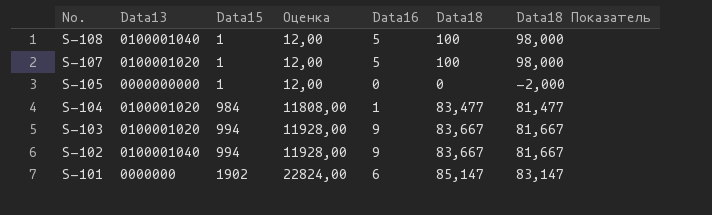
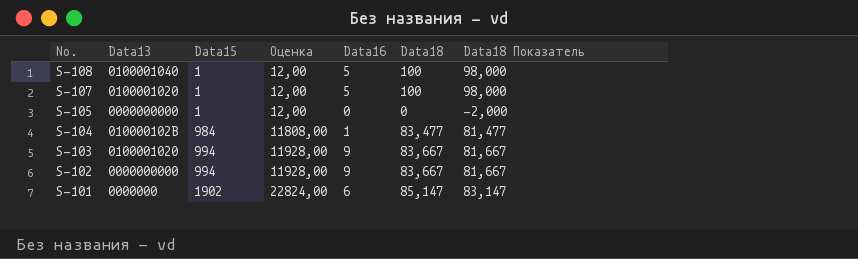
S-104 | Data13: 0100001020 -> 010000102В
S-102 | Data13: 0100001040 -> 0000000000

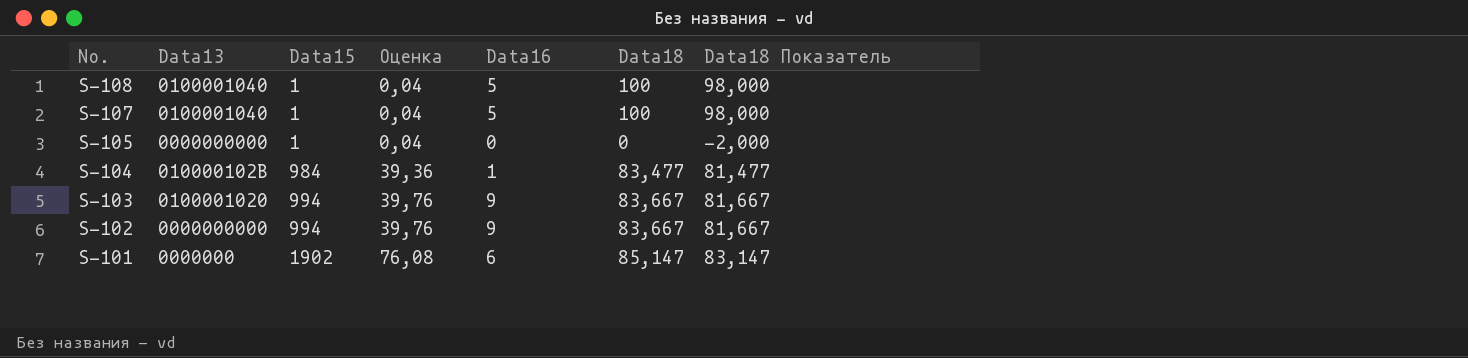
column Оценка | formula: [Data15] * 12 -> [Data15] * 0,04
S-107 | Data13: 0100001020 -> 0100001040

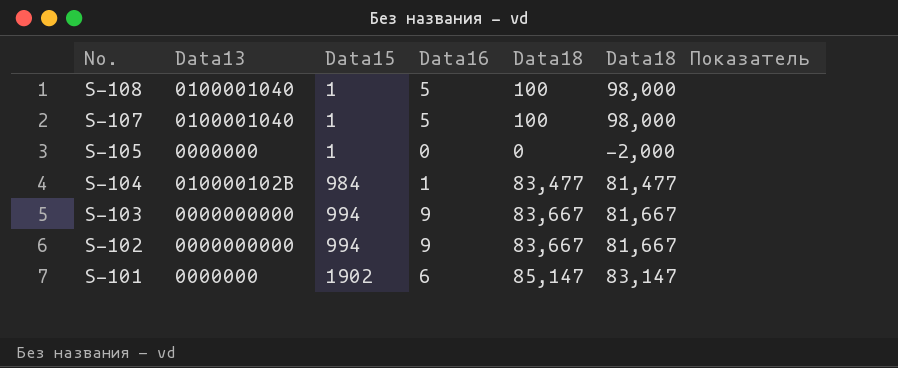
column Оценка | formula: [Data15] * 0,04 -> none
S-105 | Data13: 0000000000 -> 0000000
S-103 | Data13: 0100001020 -> 0000000000

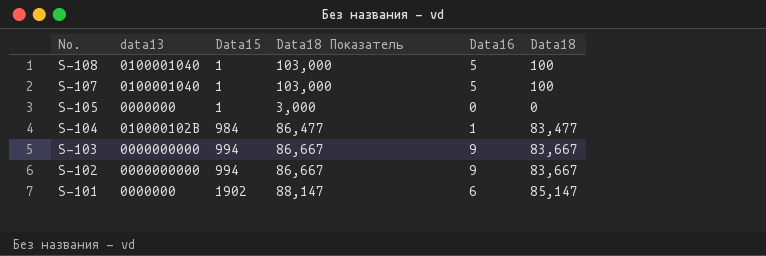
column name: Data13 -> data13
column Data18 Показатель | formula: [Data18] - 2 -> [Data18] + 3
column Data18 Показатель | position: 6 -> 4

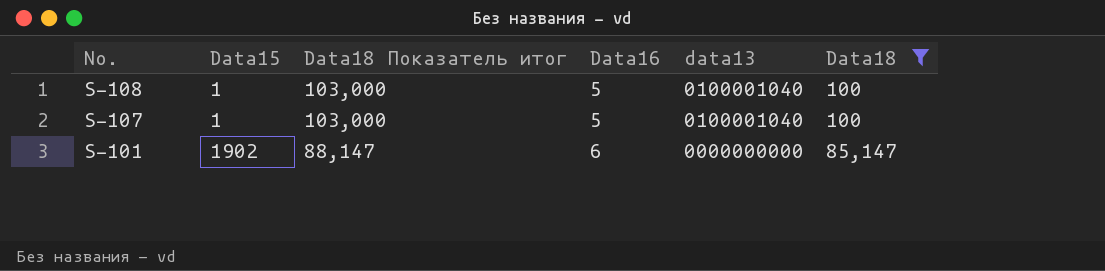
filter: none -> Data18 >= 85,147
column name: Data18 Показатель -> Data18 Показатель итог
column data13 | position: 2 -> 5
S-101 | data13: 0000000 -> 0000000000

